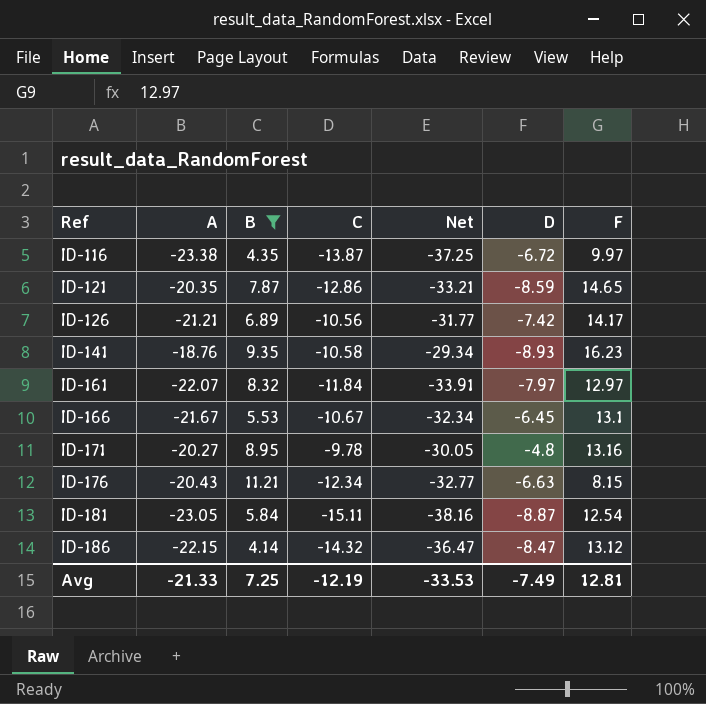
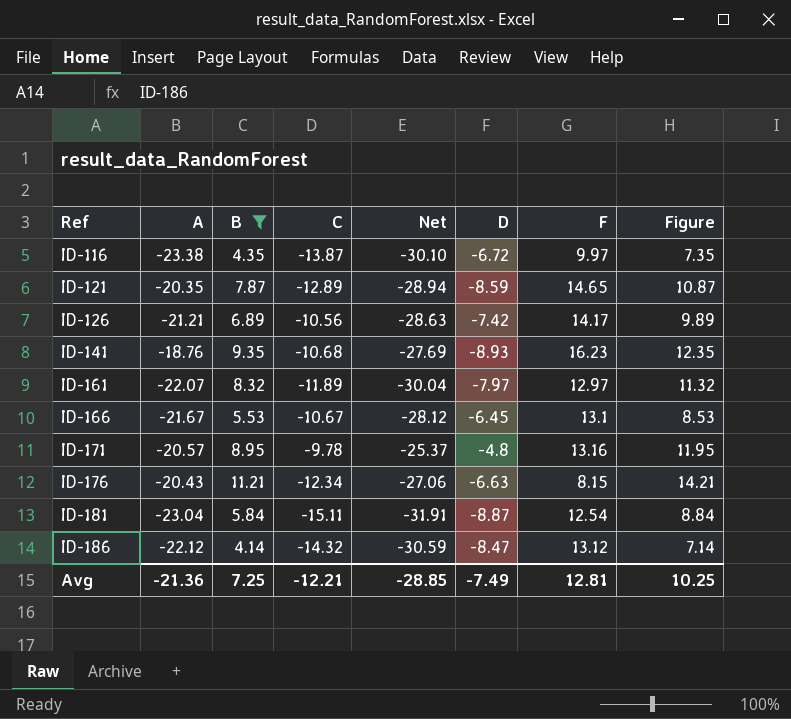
column Net | formula: [A] + [C] -> [A] + [D]
column Figure | formula: none -> [B] + 3
ID-121 | C: -12.86 -> -12.89
ID-141 | C: -10.58 -> -10.68
ID-161 | C: -11.84 -> -11.89
ID-171 | A: -20.27 -> -20.57
ID-181 | A: -23.05 -> -23.04
ID-186 | A: -22.15 -> -22.12
Avg | A: -21.33 -> -21.36
Avg | C: -12.19 -> -12.21
Avg | Net: -33.53 -> -28.85

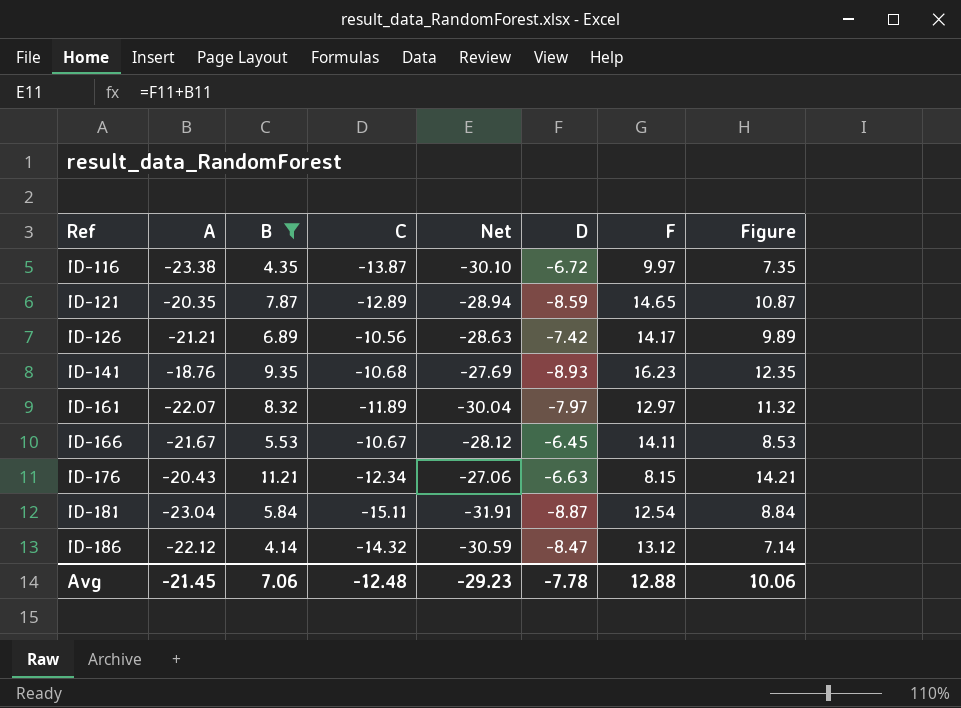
row ID-171: -20.57 | 8.95 | -9.78 | -25.37 | -4.8 | 13.16 | 11.95 -> none
ID-166 | F: 13.1 -> 14.11
Avg | A: -21.36 -> -21.45
Avg | B: 7.25 -> 7.06
Avg | C: -12.21 -> -12.48
Avg | Net: -28.85 -> -29.23
Avg | D: -7.49 -> -7.78
Avg | F: 12.81 -> 12.88
Avg | Figure: 10.25 -> 10.06

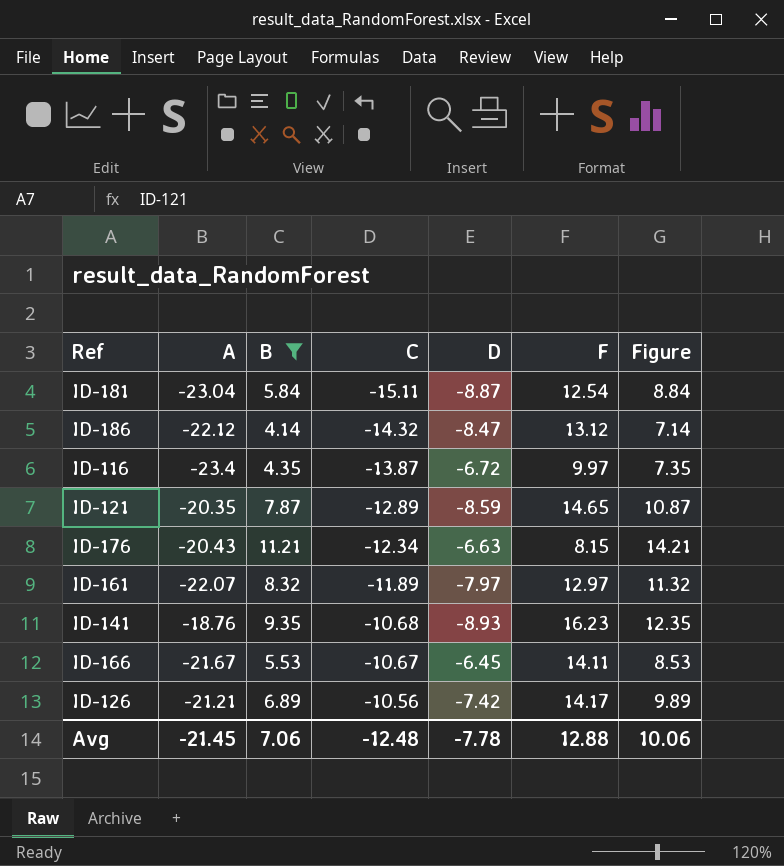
row order: Ref ascending -> C ascending
column Net | formula: [A] + [D] -> none
ID-116 | A: -23.38 -> -23.4

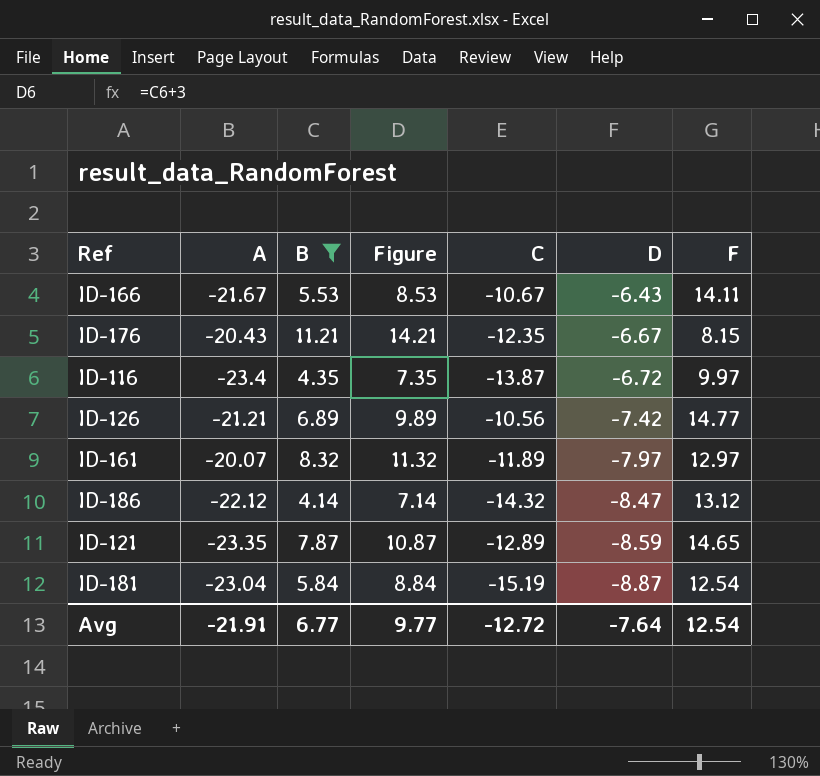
row order: C ascending -> D descending
column Figure | position: 7 -> 4
row ID-141: -18.76 | 9.35 | -10.68 | -8.93 | 16.23 | 12.35 -> none
ID-166 | D: -6.45 -> -6.43
ID-176 | C: -12.34 -> -12.35
ID-176 | D: -6.63 -> -6.67
ID-126 | F: 14.17 -> 14.77
ID-161 | A: -22.07 -> -20.07
ID-121 | A: -20.35 -> -23.35
ID-181 | C: -15.11 -> -15.19
Avg | A: -21.45 -> -21.91
Avg | B: 7.06 -> 6.77
Avg | Figure: 10.06 -> 9.77
Avg | C: -12.48 -> -12.72
Avg | D: -7.78 -> -7.64
Avg | F: 12.88 -> 12.54

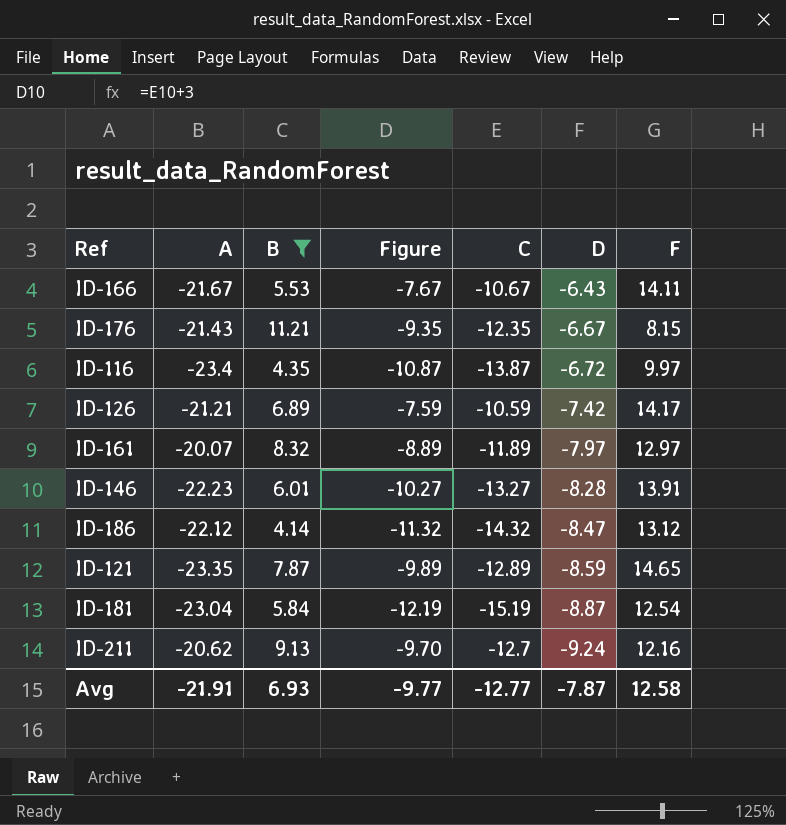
column Figure | formula: [B] + 3 -> [C] + 3
ID-176 | A: -20.43 -> -21.43
ID-126 | C: -10.56 -> -10.59
ID-126 | F: 14.77 -> 14.17
row ID-146: none -> -22.23 | 6.01 | -10.27 | -13.27 | -8.28 | 13.91
row ID-211: none -> -20.62 | 9.13 | -9.70 | -12.7 | -9.24 | 12.16
Avg | B: 6.77 -> 6.93
Avg | Figure: 9.77 -> -9.77
Avg | C: -12.72 -> -12.77
Avg | D: -7.64 -> -7.87
Avg | F: 12.54 -> 12.58

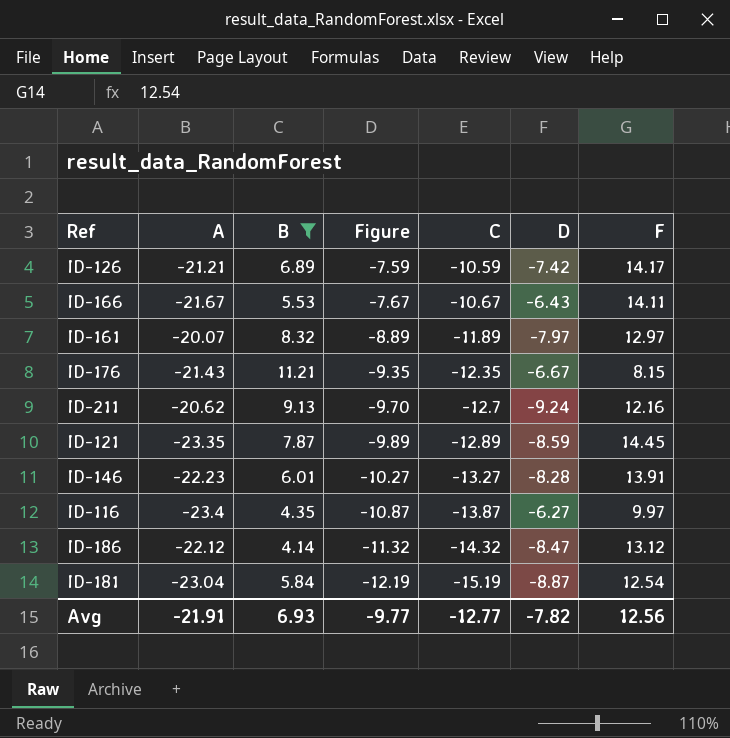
row order: D descending -> Figure descending
ID-121 | F: 14.65 -> 14.45
ID-116 | D: -6.72 -> -6.27
Avg | D: -7.87 -> -7.82
Avg | F: 12.58 -> 12.56

